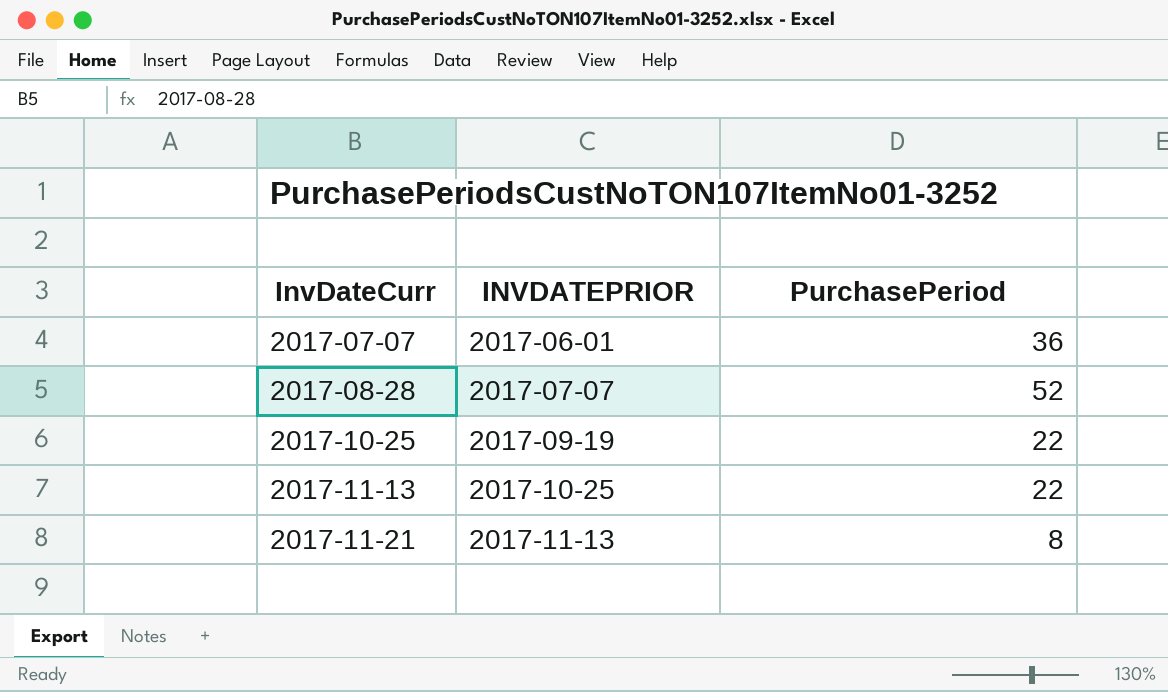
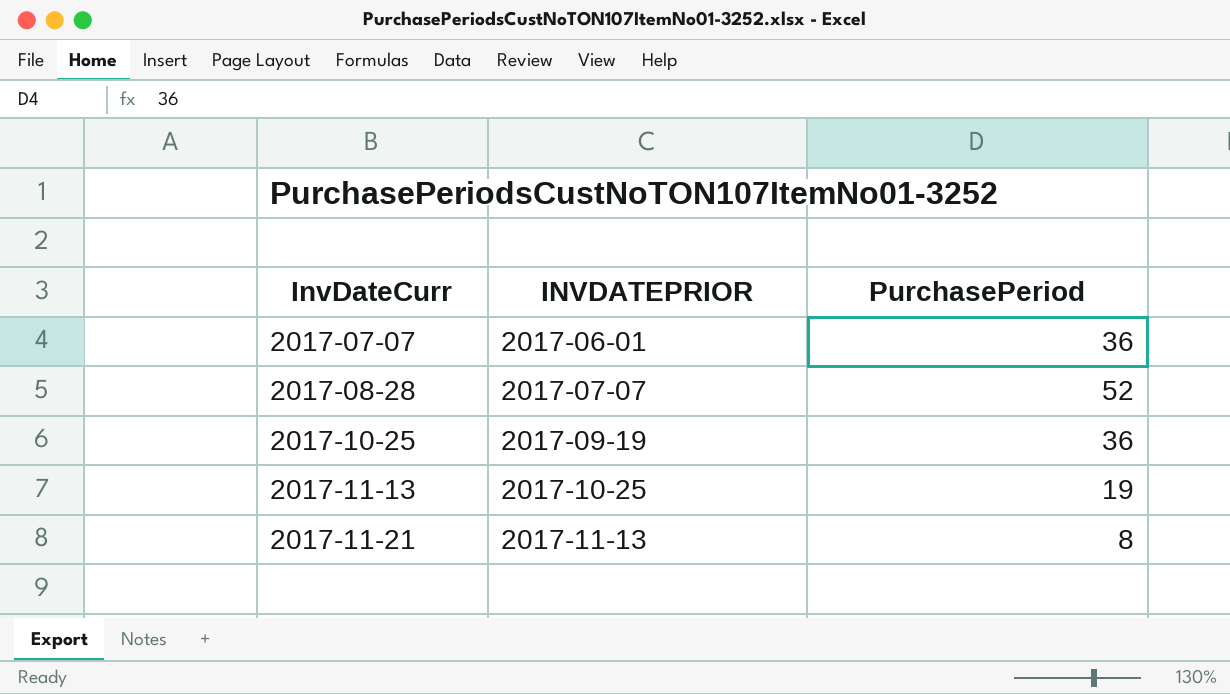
2017-10-25 | PurchasePeriod: 22 -> 36
2017-11-13 | PurchasePeriod: 22 -> 19

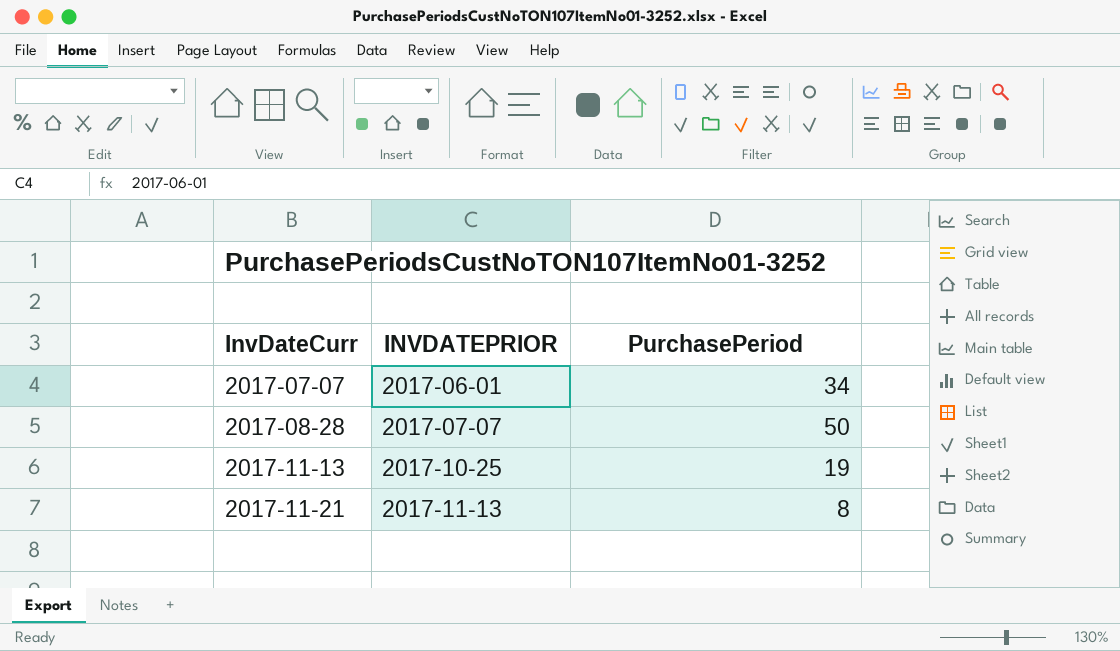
row 2017-10-25: 2017-09-19 | 36 -> none
2017-07-07 | PurchasePeriod: 36 -> 34
2017-08-28 | PurchasePeriod: 52 -> 50

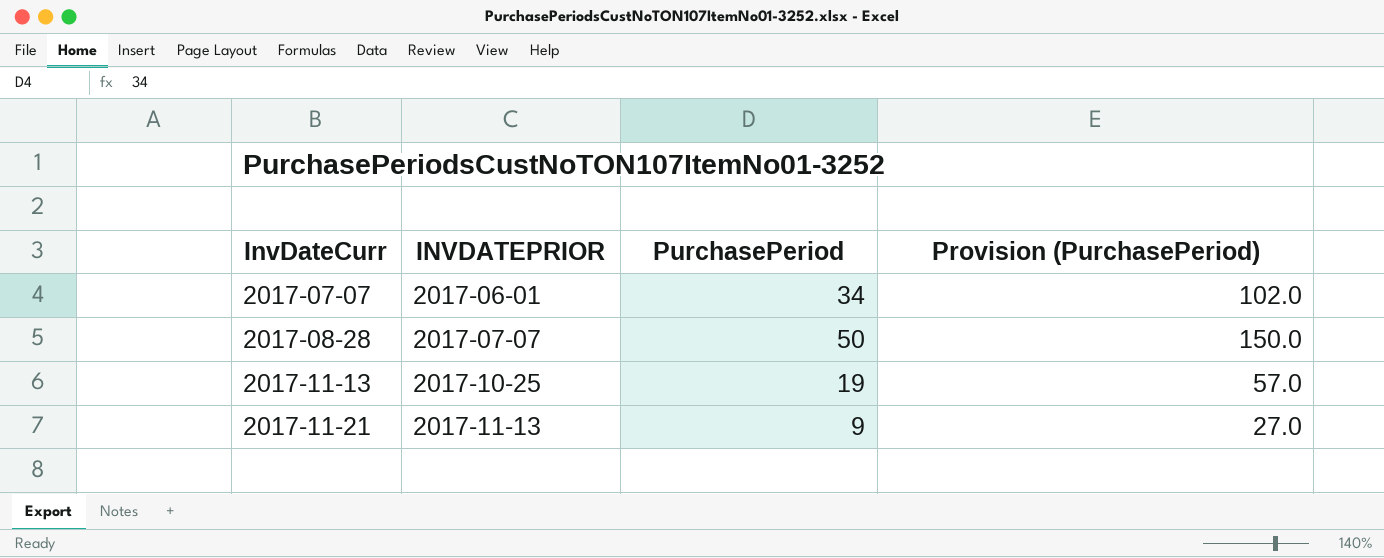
column Provision (PurchasePeriod) | formula: none -> [PurchasePeriod] * 3
2017-11-21 | PurchasePeriod: 8 -> 9

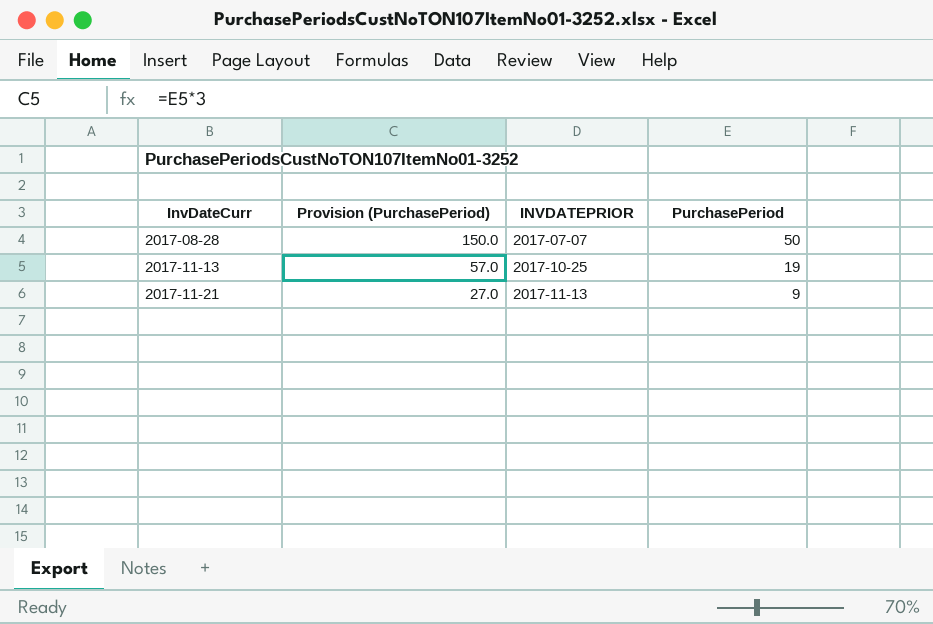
column Provision (PurchasePeriod) | position: 4 -> 2
row 2017-07-07: 2017-06-01 | 34 | 102.0 -> none

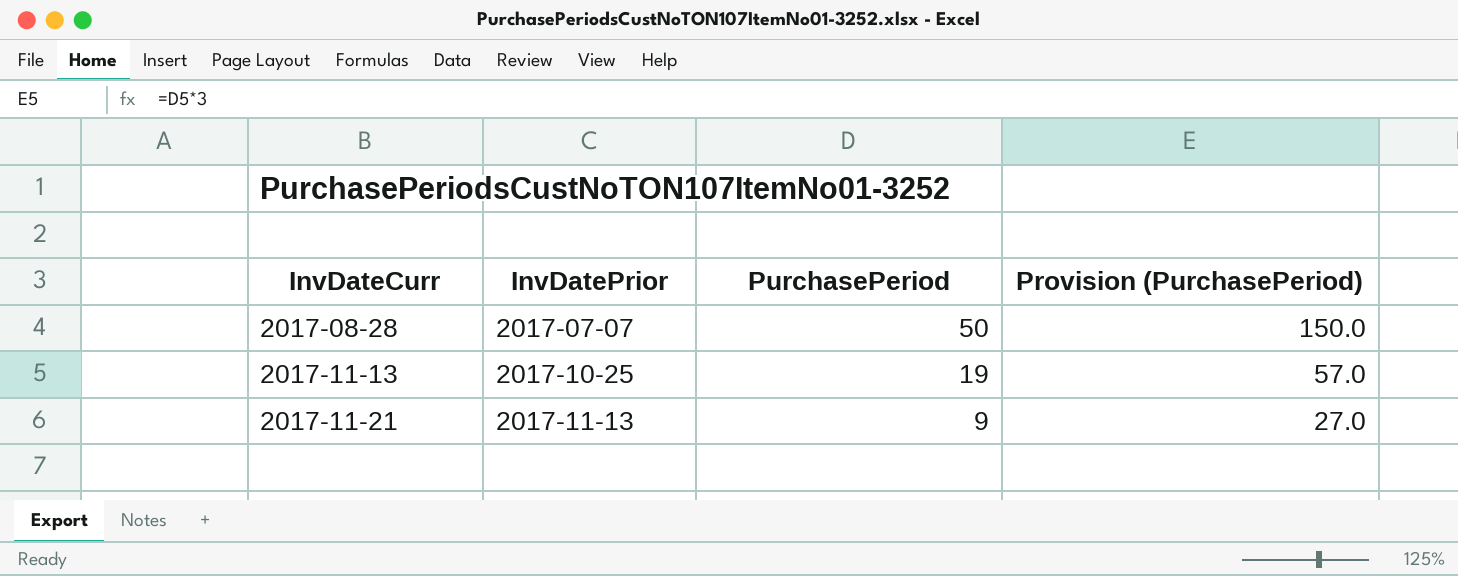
column name: INVDATEPRIOR -> InvDatePrior
column Provision (PurchasePeriod) | position: 2 -> 4

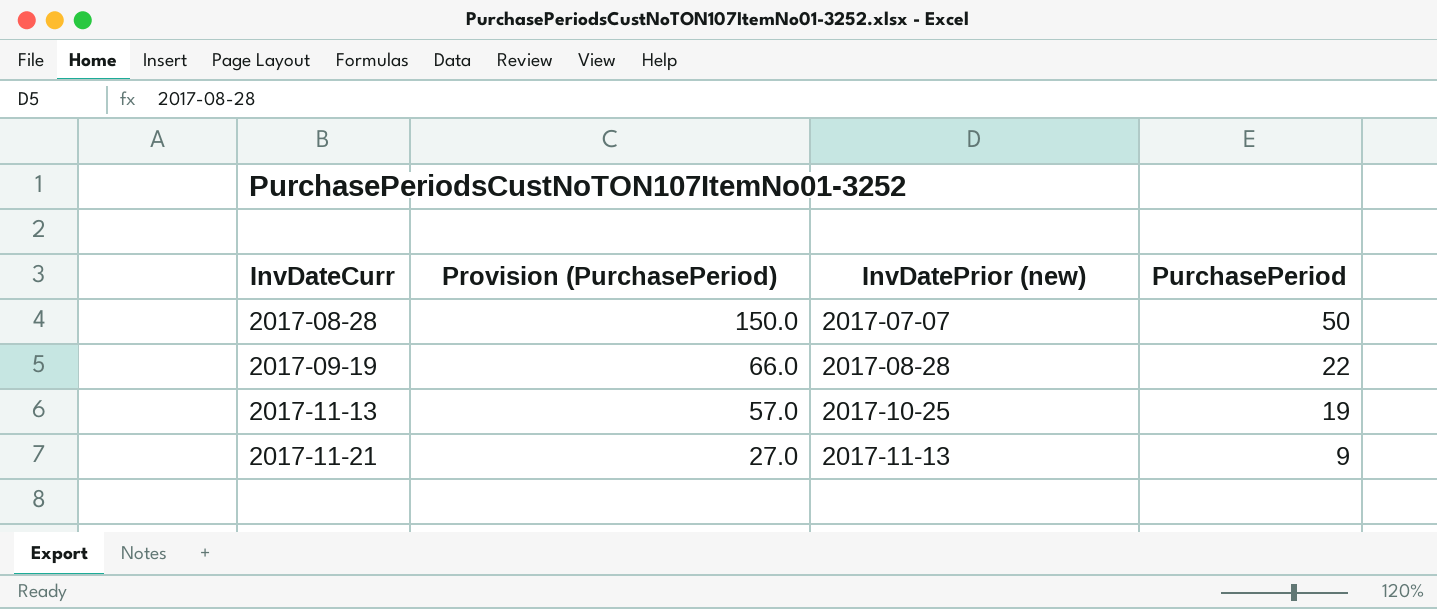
column Provision (PurchasePeriod) | position: 4 -> 2
column name: InvDatePrior -> InvDatePrior (new)
row 2017-09-19: none -> 66.0 | 2017-08-28 | 22

